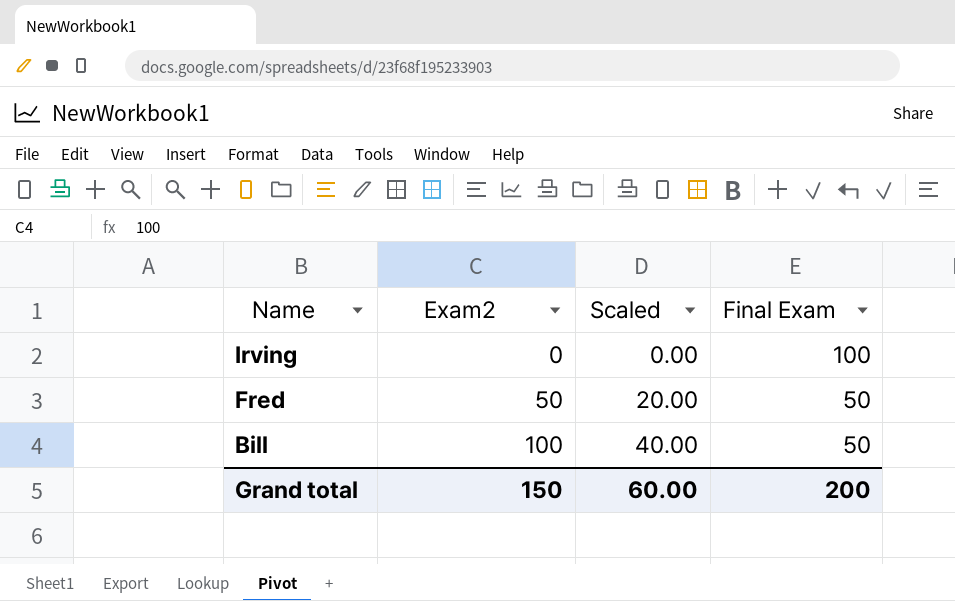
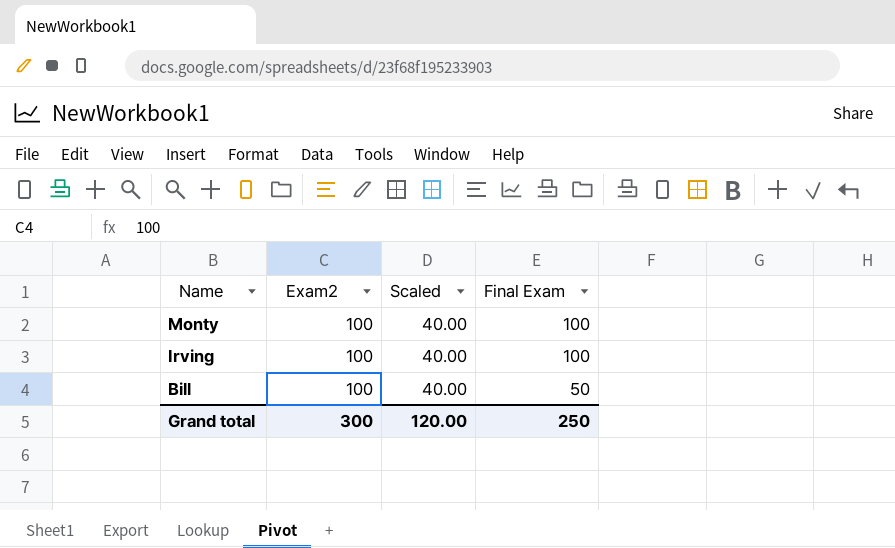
row Fred: 50 | 20.00 | 50 -> none
row Monty: none -> 100 | 40.00 | 100
Irving | Exam2: 0 -> 100
Irving | Scaled: 0.00 -> 40.00
Grand total | Exam2: 150 -> 300
Grand total | Scaled: 60.00 -> 120.00
Grand total | Final Exam: 200 -> 250

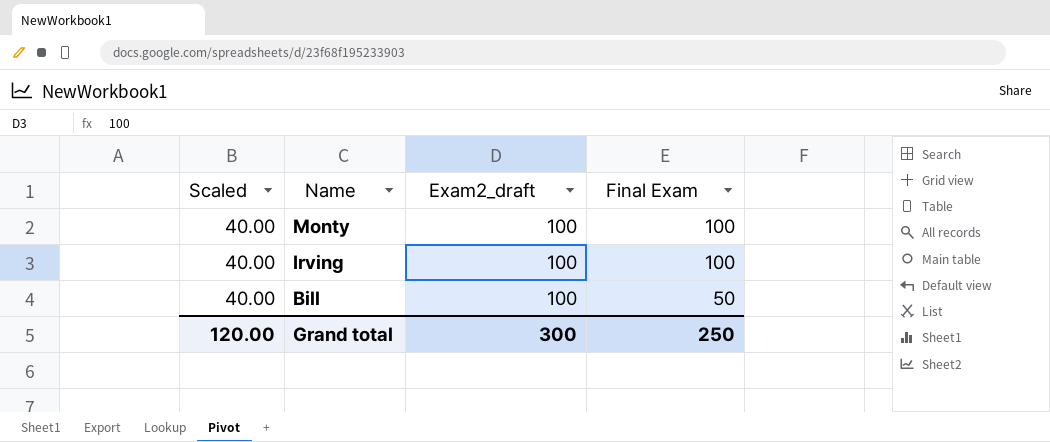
column Scaled | position: 3 -> 1
column name: Exam2 -> Exam2_draft

